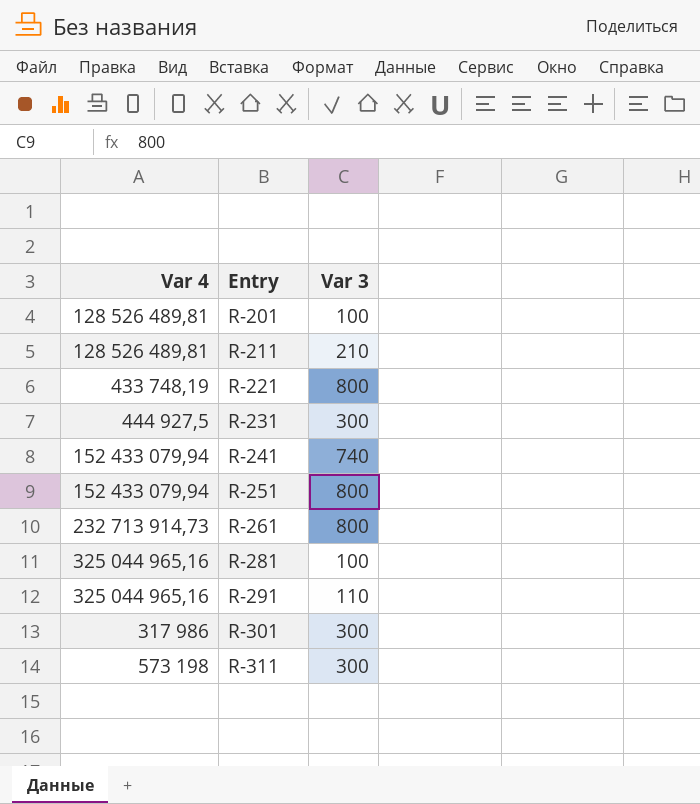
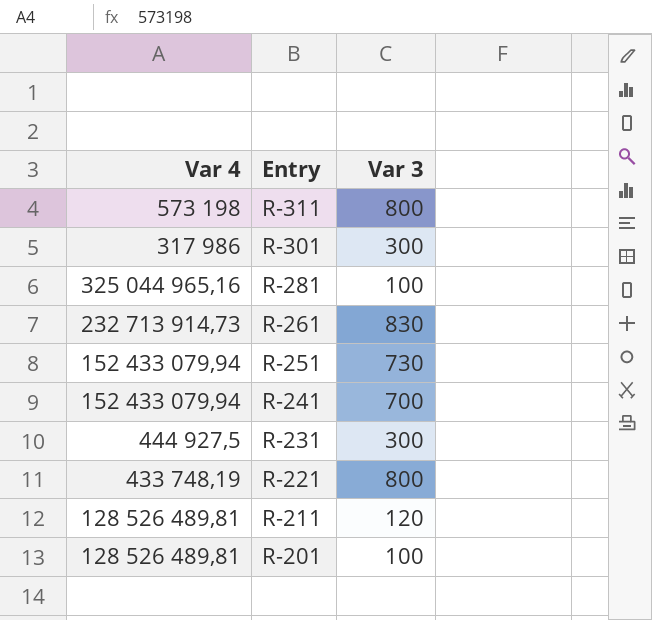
row order: Entry ascending -> Entry descending
row R-291: 325 044 965,16 | 110 -> none
R-311 | Var 3: 300 -> 800
R-261 | Var 3: 800 -> 830
R-251 | Var 3: 800 -> 730
R-241 | Var 3: 740 -> 700
R-211 | Var 3: 210 -> 120

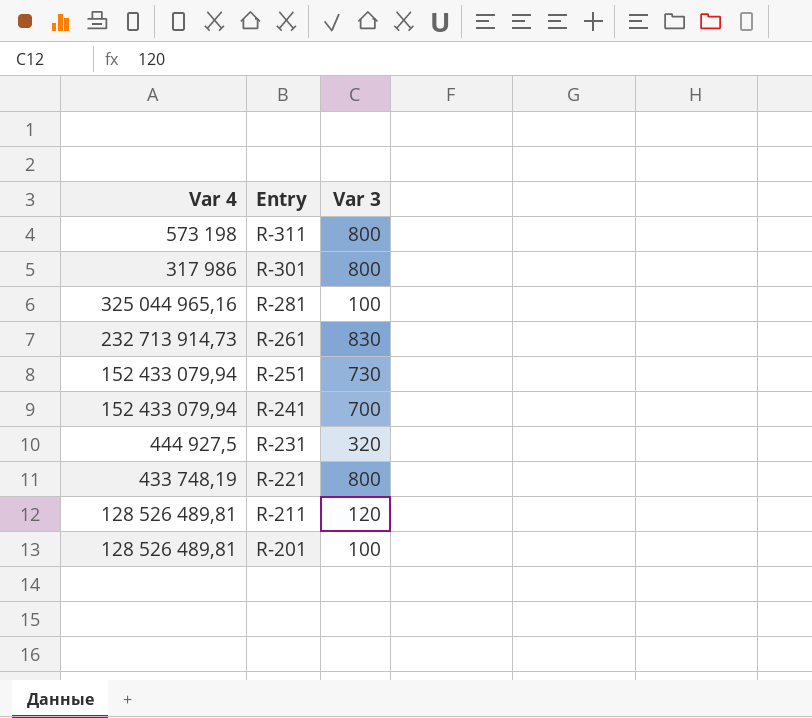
R-301 | Var 3: 300 -> 800
R-231 | Var 3: 300 -> 320

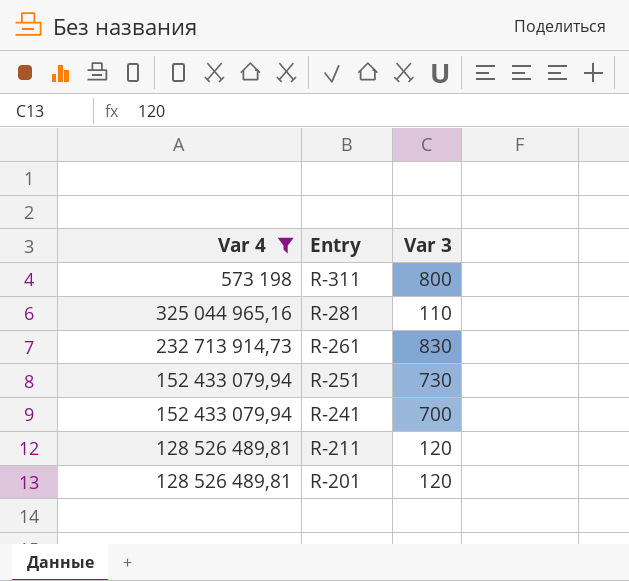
filter: none -> Var 4 >= 573 198
R-281 | Var 3: 100 -> 110
R-201 | Var 3: 100 -> 120

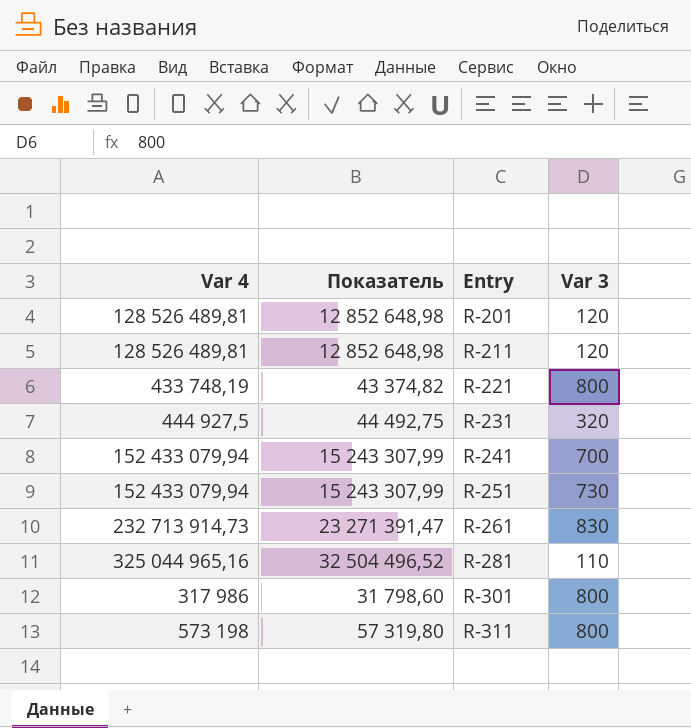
filter: Var 4 >= 573 198 -> none
row order: Entry descending -> Entry ascending
column Показатель | formula: none -> [Var 4] * 0,1

